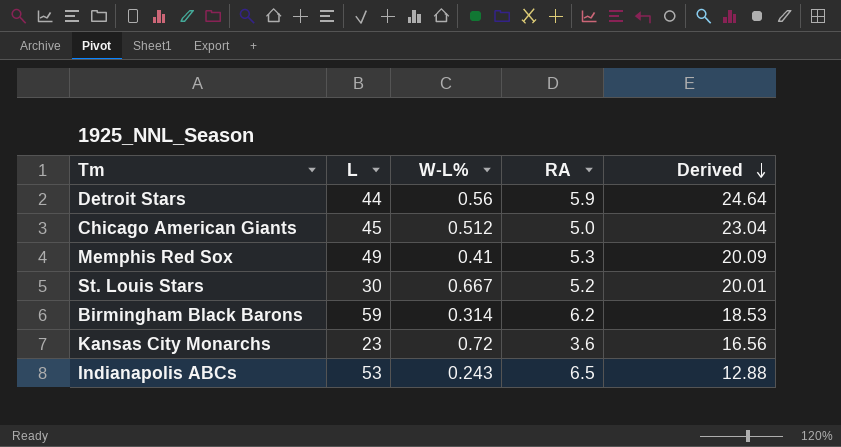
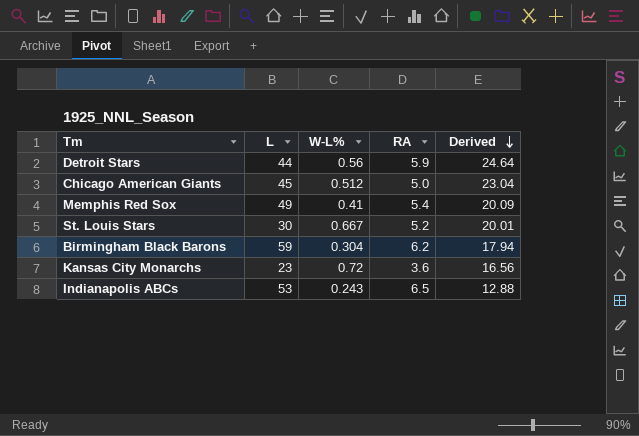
Memphis Red Sox | RA: 5.3 -> 5.4
Birmingham Black Barons | W-L%: 0.314 -> 0.304
Birmingham Black Barons | Derived: 18.53 -> 17.94

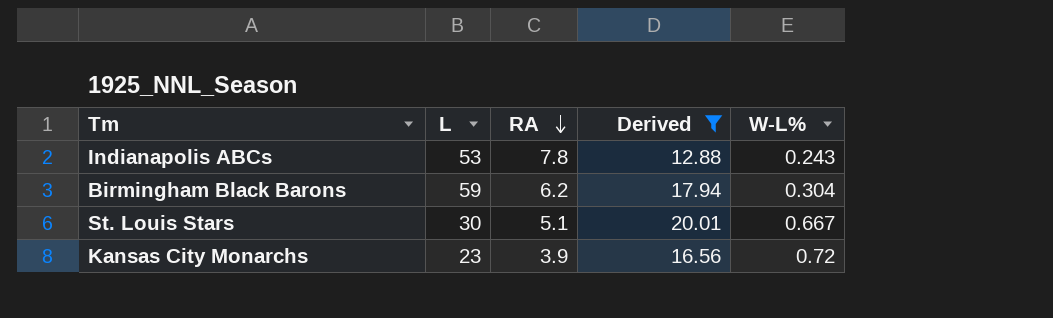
filter: none -> Derived <= 20.01
row order: Derived descending -> RA descending
column W-L% | position: 3 -> 5
Indianapolis ABCs | RA: 6.5 -> 7.8
St. Louis Stars | RA: 5.2 -> 5.1
Kansas City Monarchs | RA: 3.6 -> 3.9

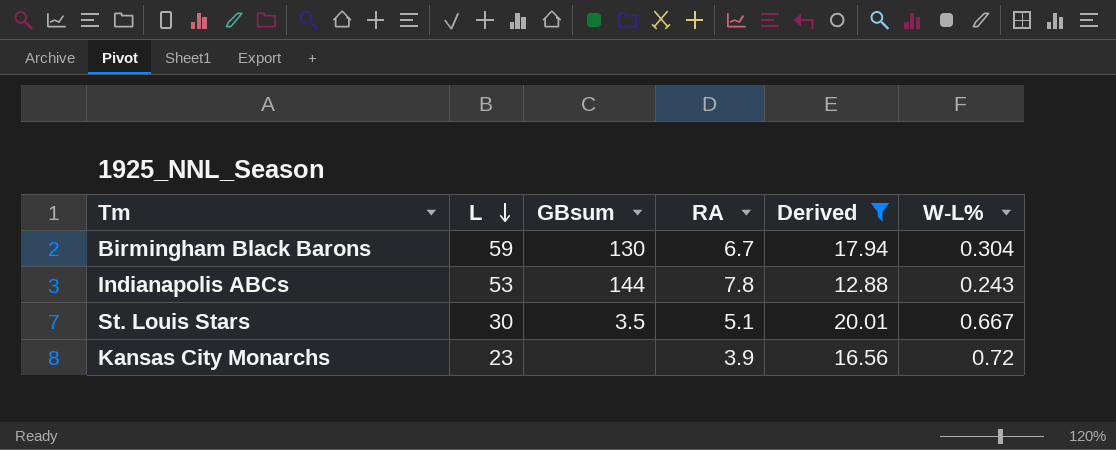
row order: RA descending -> L descending
column GBsum | position: none -> 3
Birmingham Black Barons | RA: 6.2 -> 6.7

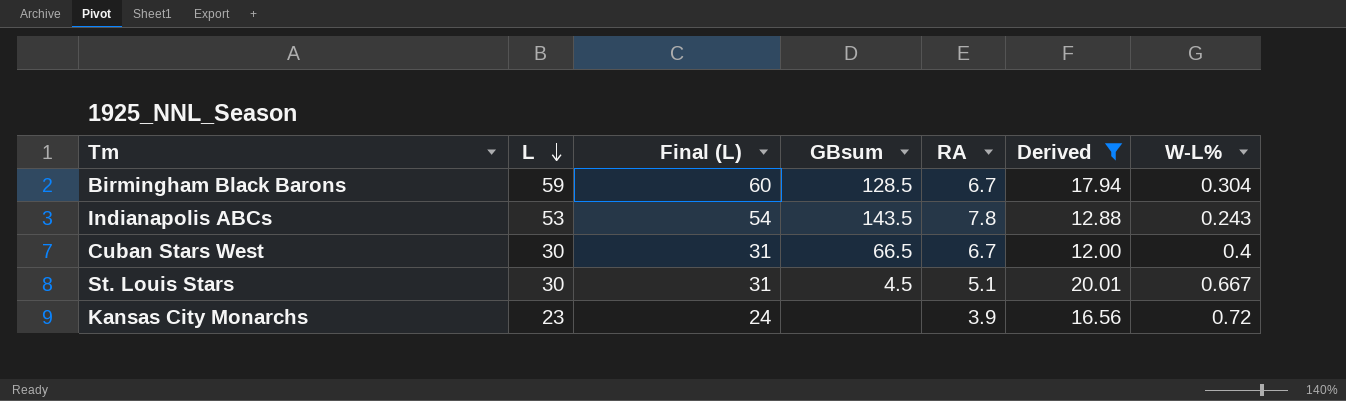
column Final (L) | formula: none -> [L] + 1
Birmingham Black Barons | GBsum: 130 -> 128.5
Indianapolis ABCs | GBsum: 144 -> 143.5
row Cuban Stars West: none -> 30 | 31 | 66.5 | 6.7 | 12.00 | 0.4
St. Louis Stars | GBsum: 3.5 -> 4.5

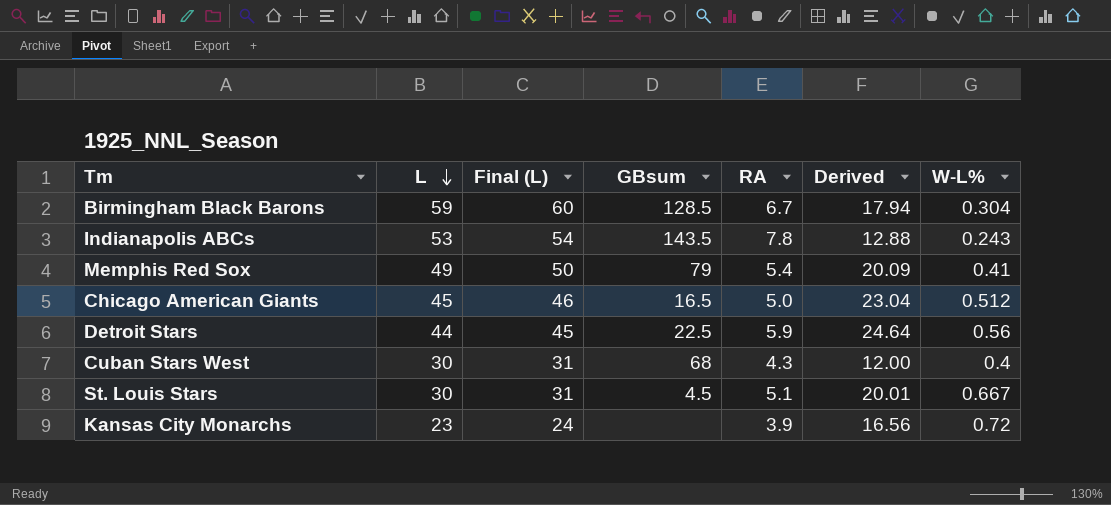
filter: Derived <= 20.01 -> none
Cuban Stars West | GBsum: 66.5 -> 68
Cuban Stars West | RA: 6.7 -> 4.3

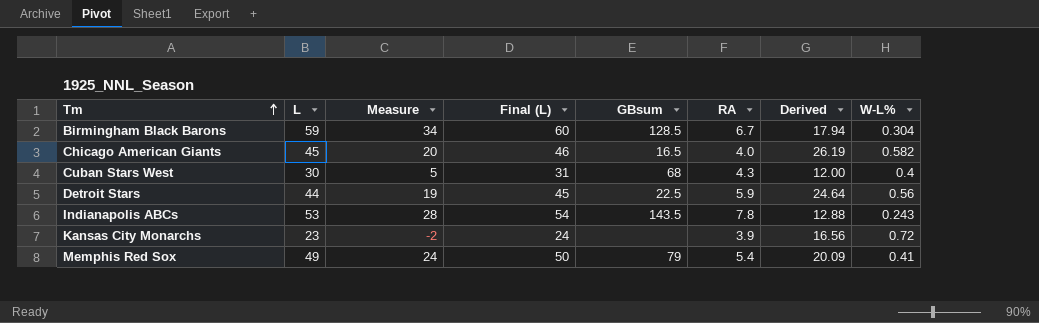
row order: L descending -> Tm ascending
column Measure | formula: none -> [L] - 25
row St. Louis Stars: 30 | 31 | 4.5 | 5.1 | 20.01 | 0.667 -> none
Chicago American Giants | RA: 5.0 -> 4.0
Chicago American Giants | Derived: 23.04 -> 26.19
Chicago American Giants | W-L%: 0.512 -> 0.582

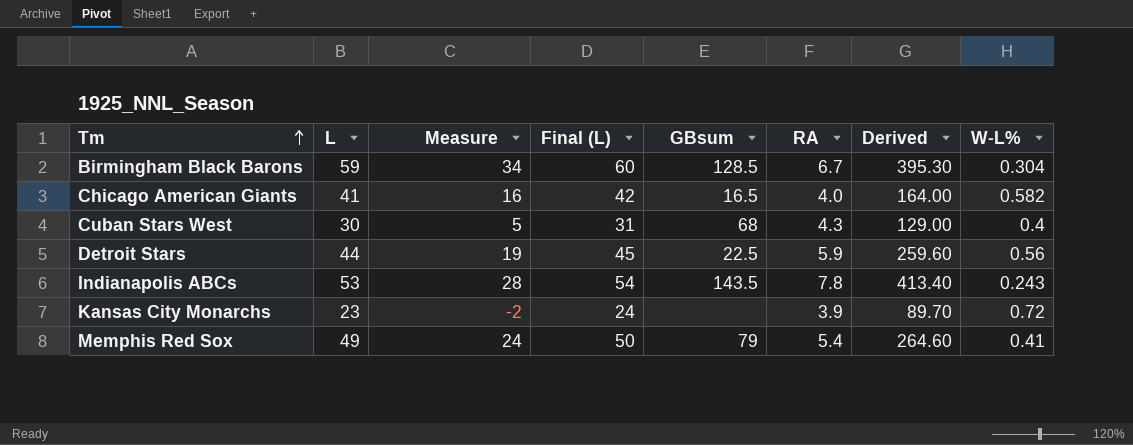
column Derived | formula: [L] * [W-L%] -> [L] * [RA]
Chicago American Giants | L: 45 -> 41
Chicago American Giants | Measure: 20 -> 16
Chicago American Giants | Final (L): 46 -> 42

